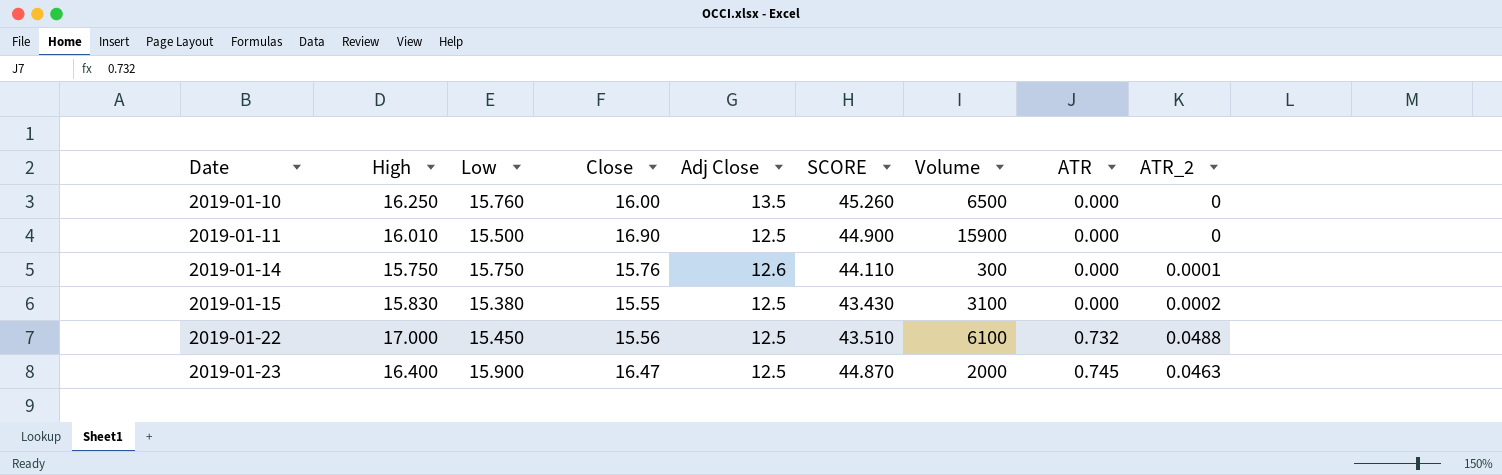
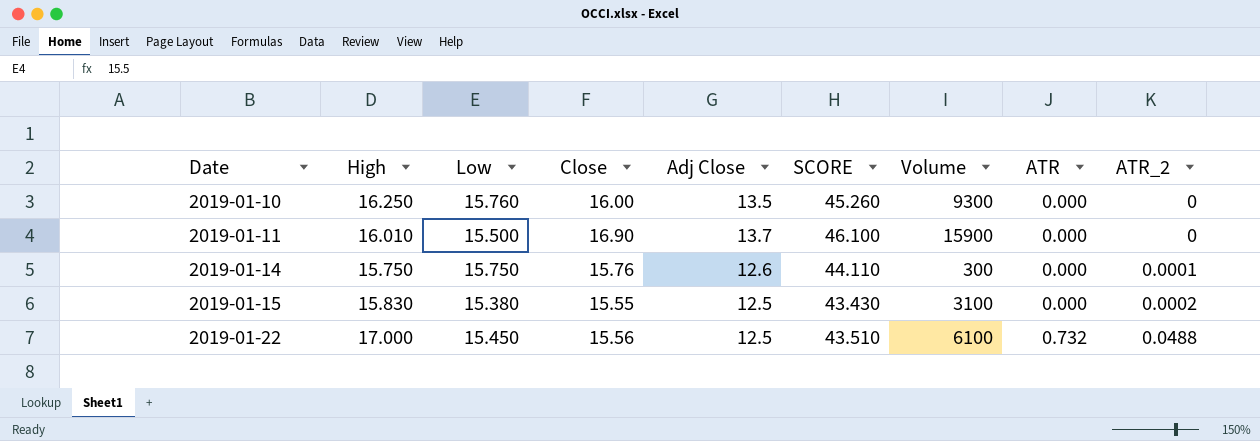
row 2019-01-23: 16.400 | 15.900 | 16.47 | 12.5 | 44.870 | 2000 | 0.745 | 0.0463 -> none
2019-01-10 | Volume: 6500 -> 9300
2019-01-11 | Adj Close: 12.5 -> 13.7
2019-01-11 | SCORE: 44.900 -> 46.100

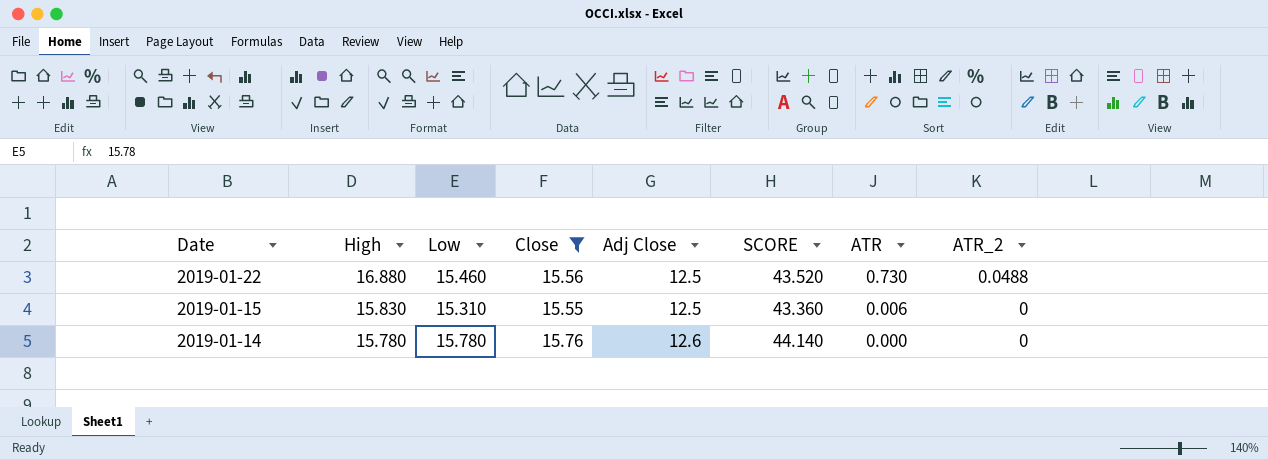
filter: none -> Close <= 15.76
row order: Date ascending -> Date descending
column Volume | position: 7 -> none
2019-01-22 | High: 17.000 -> 16.880
2019-01-22 | Low: 15.450 -> 15.460
2019-01-22 | SCORE: 43.510 -> 43.520
2019-01-22 | ATR: 0.732 -> 0.730
2019-01-15 | Low: 15.380 -> 15.310
2019-01-15 | SCORE: 43.430 -> 43.360
2019-01-15 | ATR: 0.000 -> 0.006
2019-01-15 | ATR_2: 0.0002 -> 0
2019-01-14 | High: 15.750 -> 15.780
2019-01-14 | Low: 15.750 -> 15.780
2019-01-14 | SCORE: 44.110 -> 44.140
2019-01-14 | ATR_2: 0.0001 -> 0

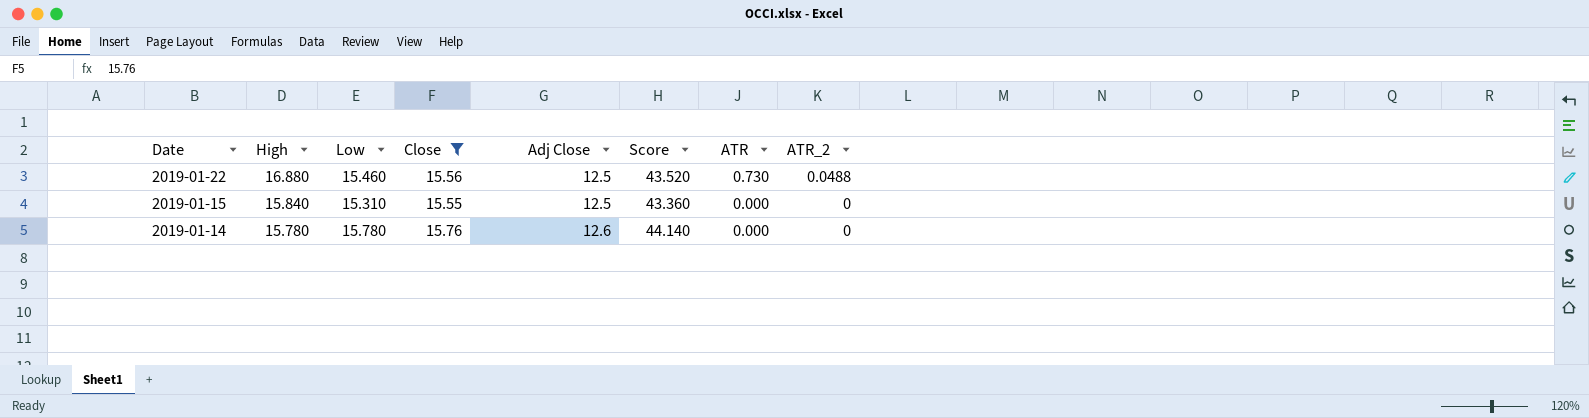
column name: SCORE -> Score
2019-01-15 | High: 15.830 -> 15.840
2019-01-15 | ATR: 0.006 -> 0.000

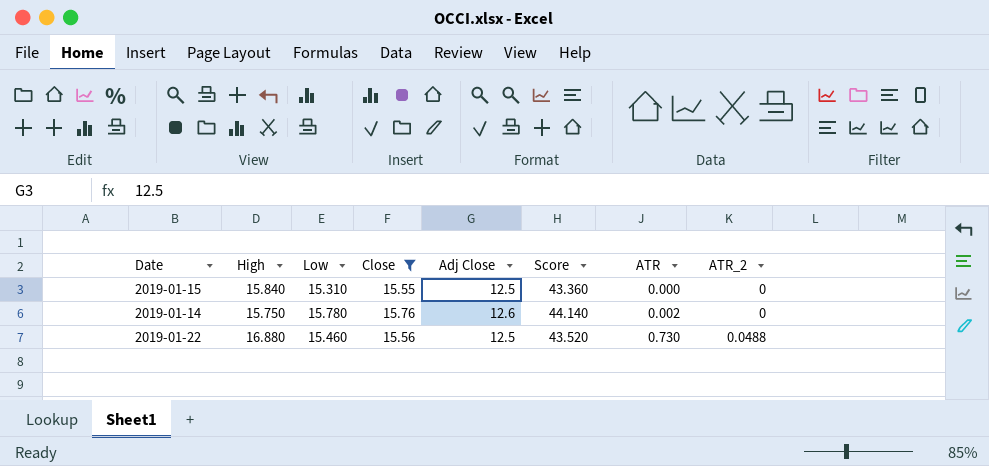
row order: Date descending -> ATR ascending
2019-01-14 | High: 15.780 -> 15.750
2019-01-14 | ATR: 0.000 -> 0.002

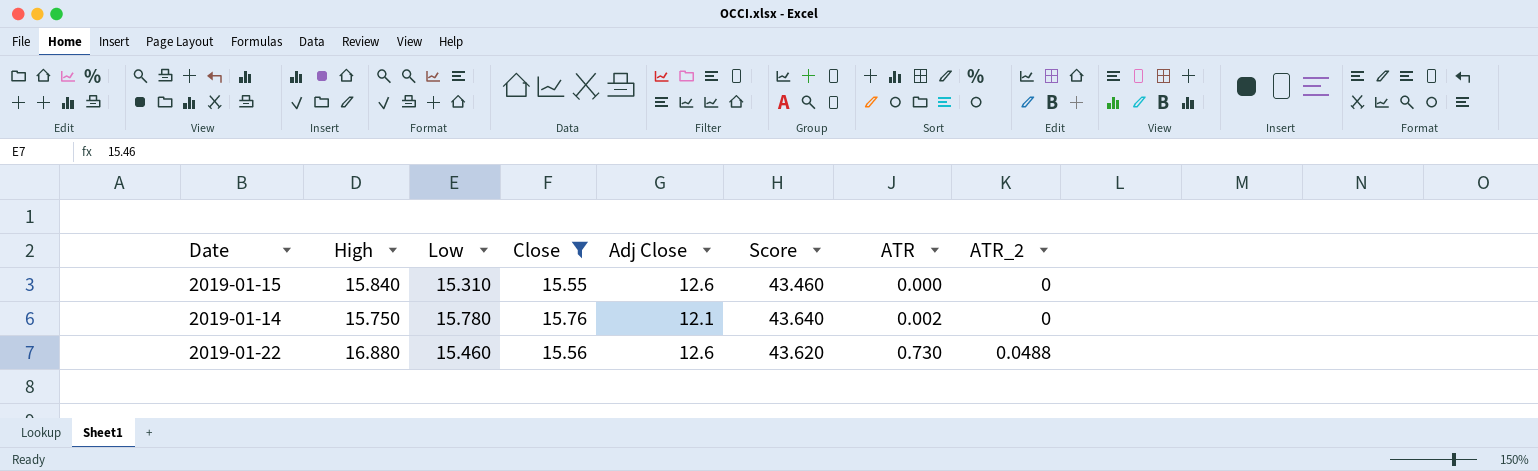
2019-01-15 | Adj Close: 12.5 -> 12.6
2019-01-15 | Score: 43.360 -> 43.460
2019-01-14 | Adj Close: 12.6 -> 12.1
2019-01-14 | Score: 44.140 -> 43.640
2019-01-22 | Adj Close: 12.5 -> 12.6
2019-01-22 | Score: 43.520 -> 43.620

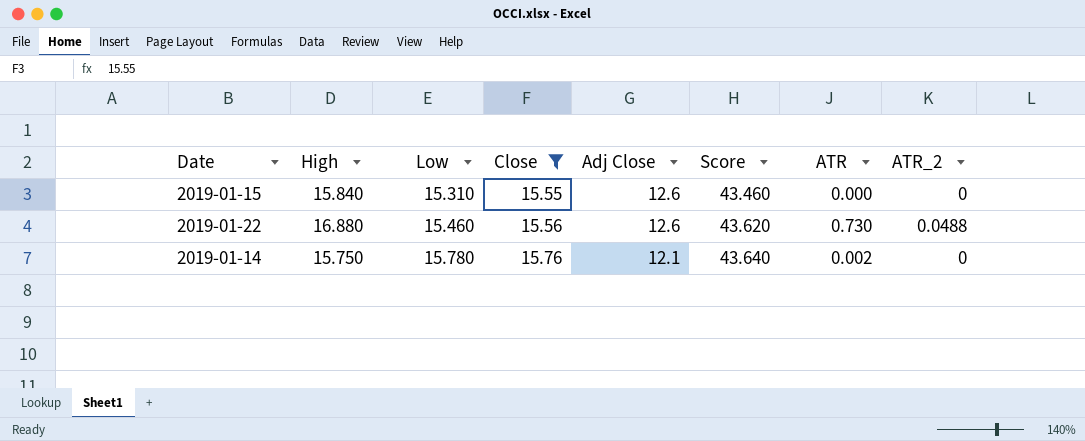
row order: ATR ascending -> Low ascending

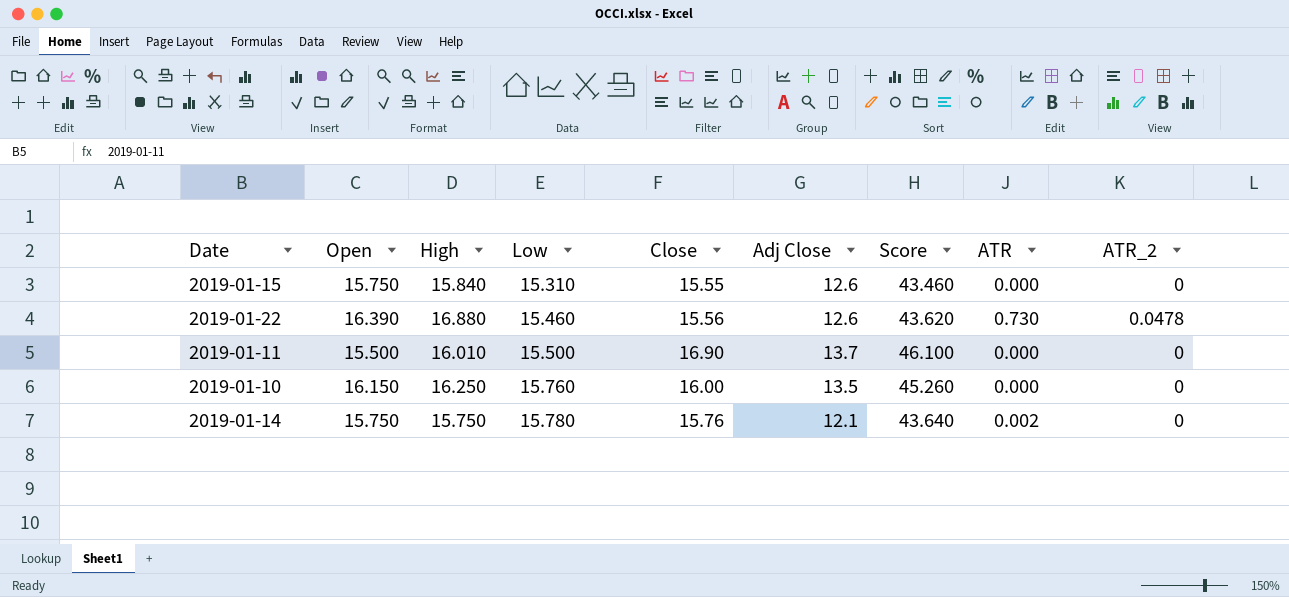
filter: Close <= 15.76 -> none
column Open | position: none -> 2
2019-01-22 | ATR_2: 0.0488 -> 0.0478

